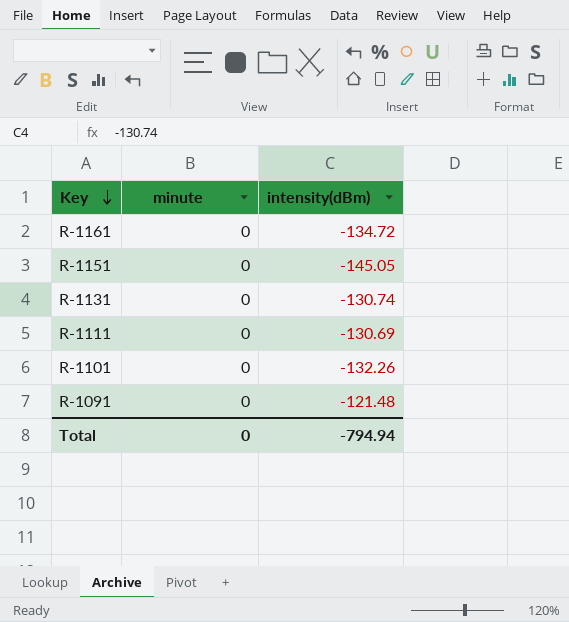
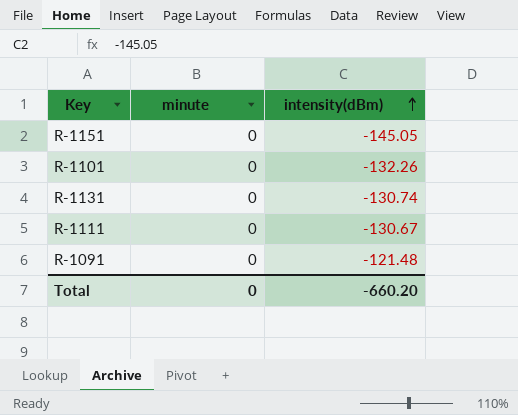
row order: Key descending -> intensity(dBm) ascending
row R-1161: 0 | -134.72 -> none
R-1111 | intensity(dBm): -130.69 -> -130.67
Total | intensity(dBm): -794.94 -> -660.20

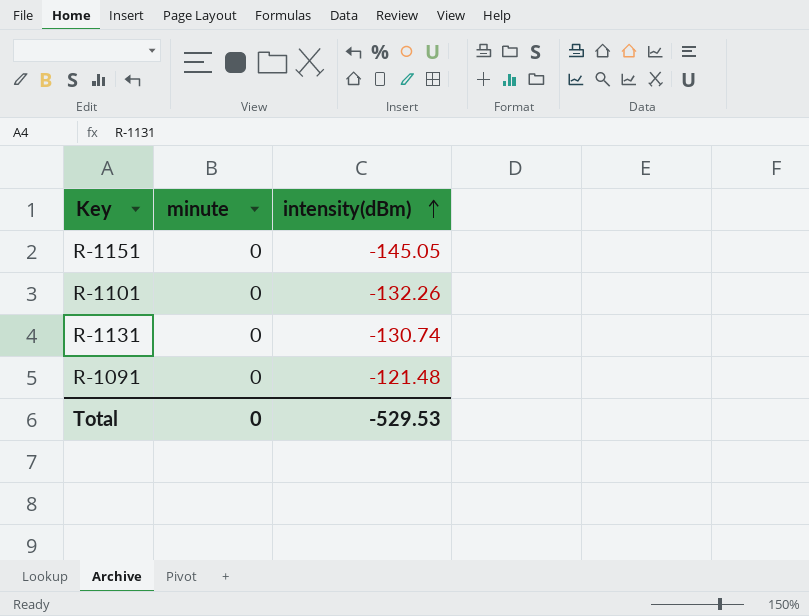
row R-1111: 0 | -130.67 -> none
Total | intensity(dBm): -660.20 -> -529.53

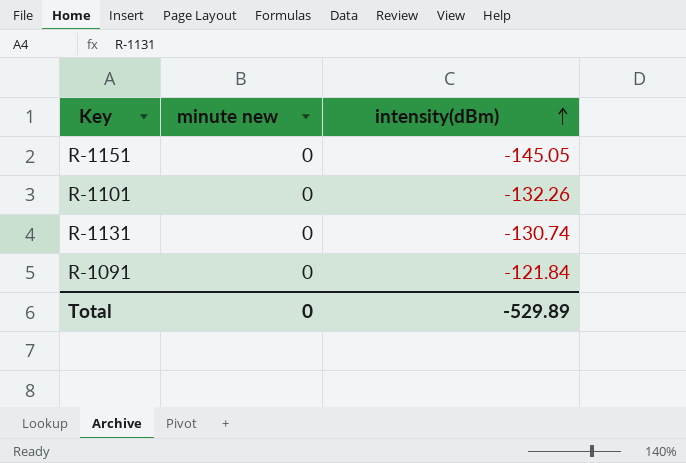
column name: minute -> minute new
R-1091 | intensity(dBm): -121.48 -> -121.84
Total | intensity(dBm): -529.53 -> -529.89

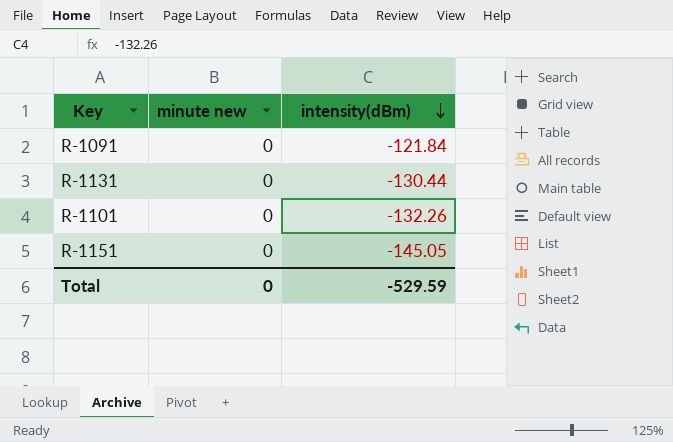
row order: intensity(dBm) ascending -> intensity(dBm) descending
R-1131 | intensity(dBm): -130.74 -> -130.44
Total | intensity(dBm): -529.89 -> -529.59

